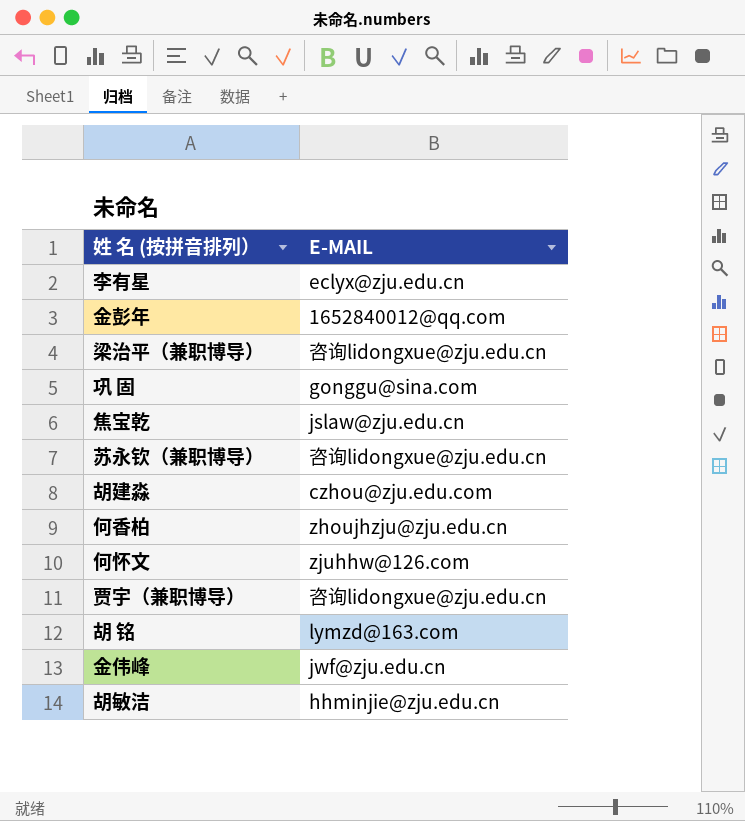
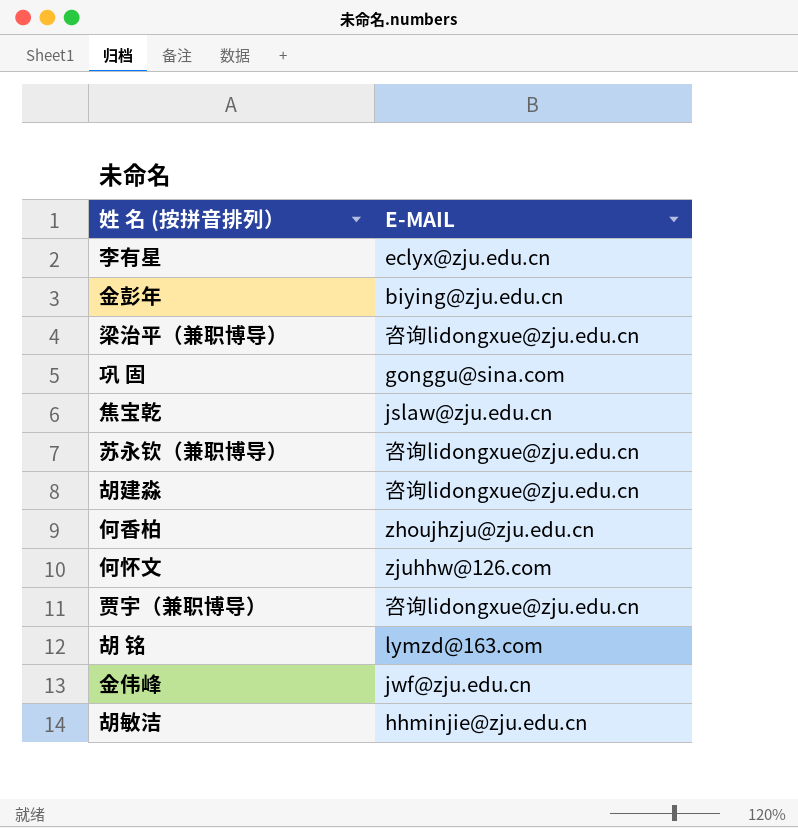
金彭年 | E-MAIL: 1652840012@qq.com -> biying@zju.edu.cn
胡建淼 | E-MAIL: czhou@zju.edu.com -> 咨询lidongxue@zju.edu.cn

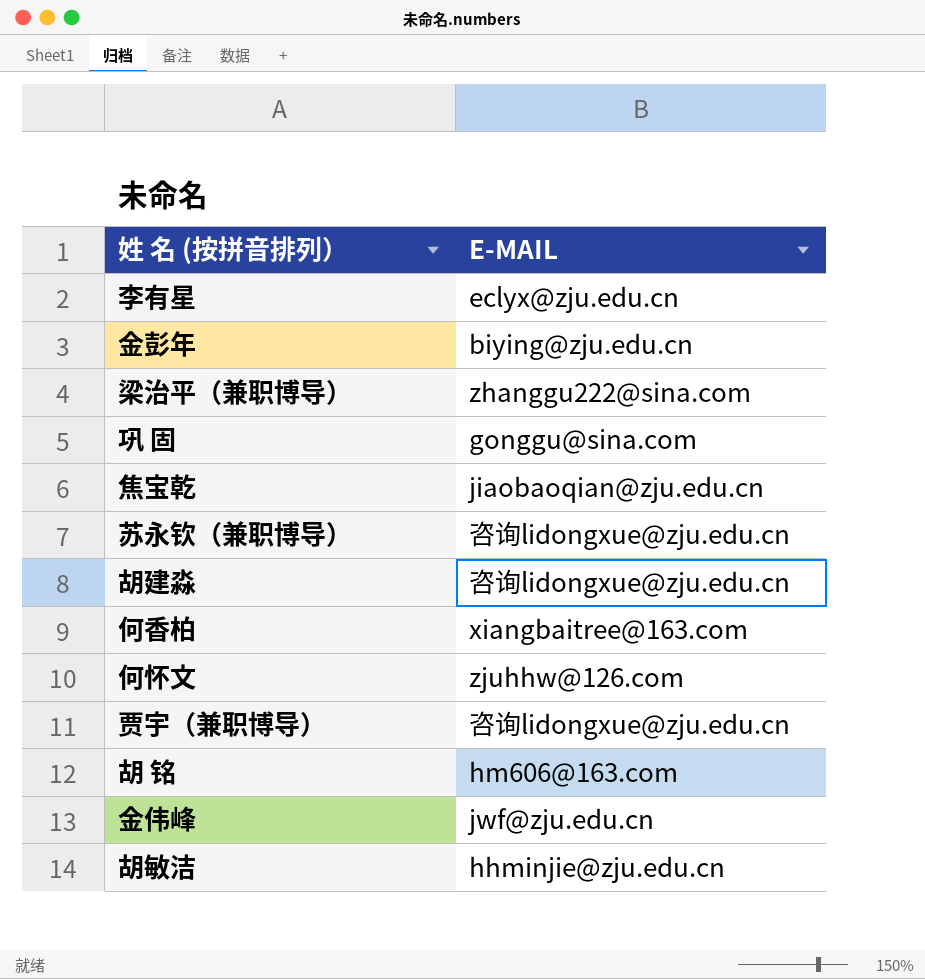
梁治平（兼职博导） | E-MAIL: 咨询lidongxue@zju.edu.cn -> zhanggu222@sina.com
焦宝乾 | E-MAIL: jslaw@zju.edu.cn -> jiaobaoqian@zju.edu.cn
何香柏 | E-MAIL: zhoujhzju@zju.edu.cn -> xiangbaitree@163.com
胡 铭 | E-MAIL: lymzd@163.com -> hm606@163.com

